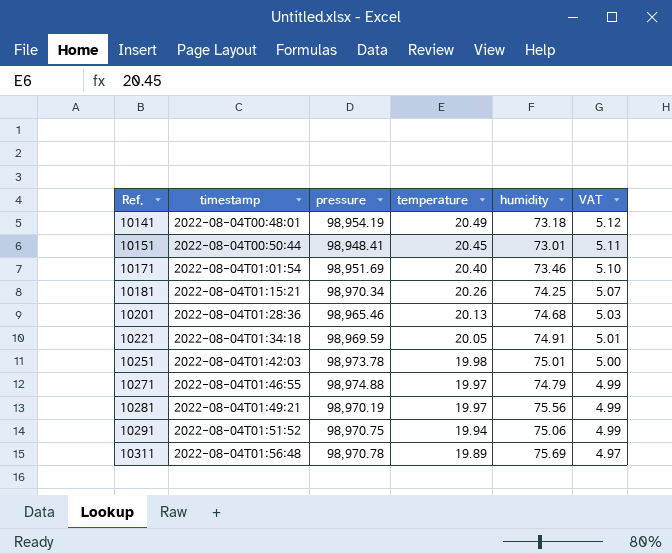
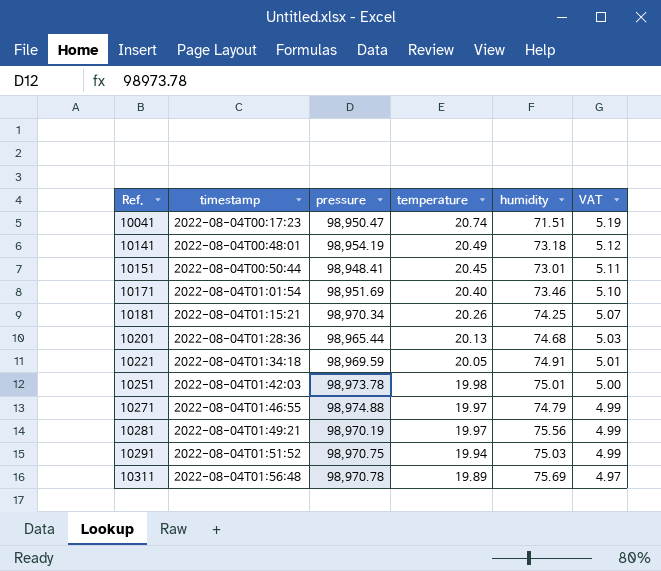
row 10041: none -> 2022-08-04T00:17:23 | 98,950.47 | 20.74 | 71.51 | 5.19
10201 | pressure: 98,965.46 -> 98,965.44
10291 | humidity: 75.06 -> 75.03

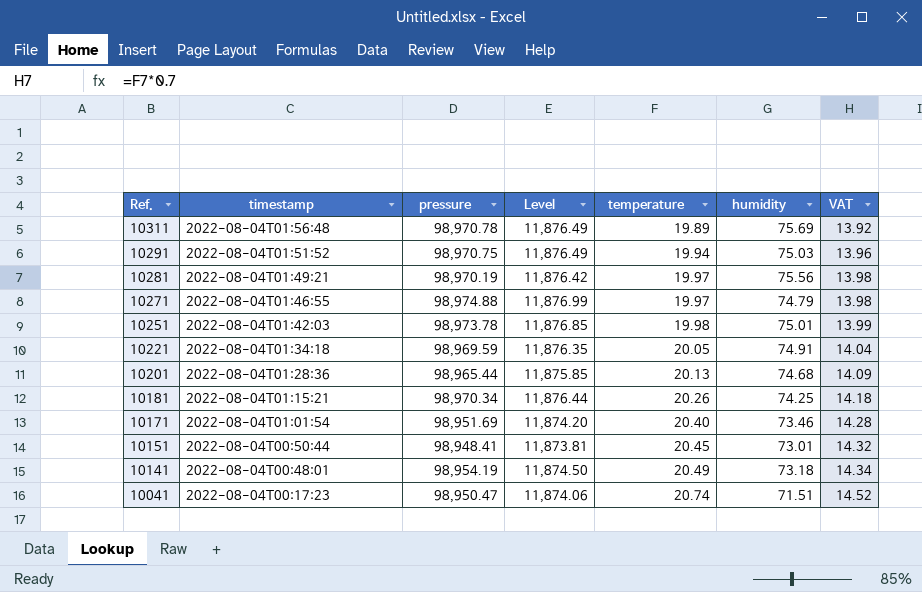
row order: Ref. ascending -> Ref. descending
column Level | formula: none -> [pressure] * 0.12
column VAT | formula: [temperature] * 0.25 -> [temperature] * 0.7

